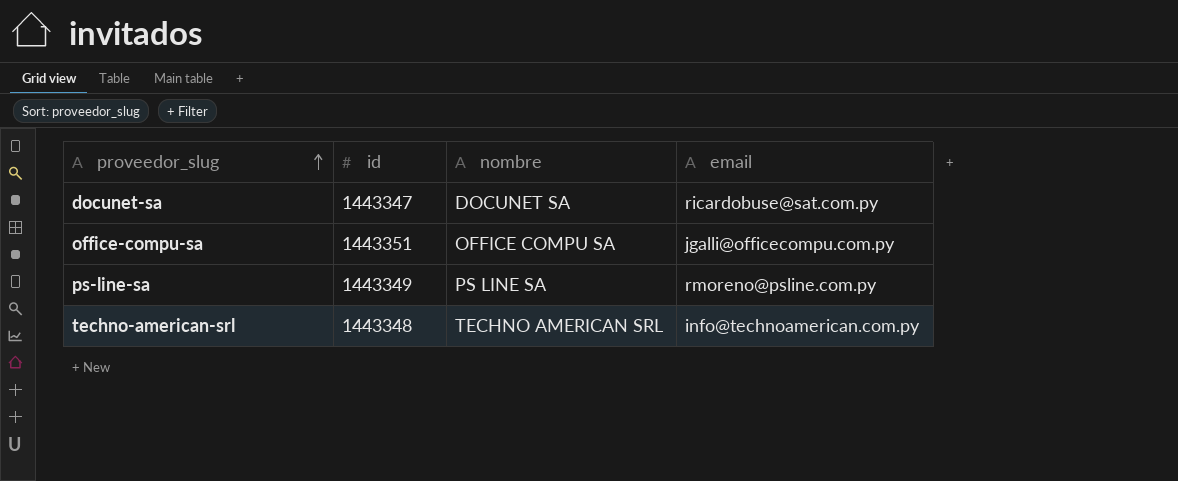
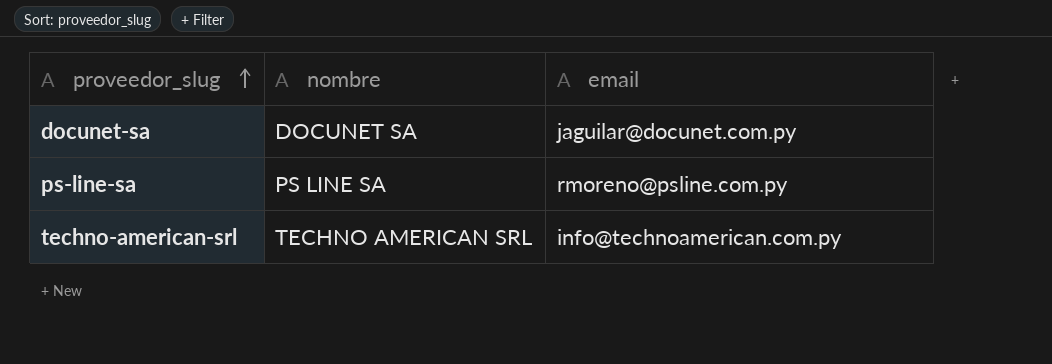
column id | position: 2 -> none
row office-compu-sa: 1443351 | OFFICE COMPU SA | jgalli@officecompu.com.py -> none
docunet-sa | email: ricardobuse@sat.com.py -> jaguilar@docunet.com.py

